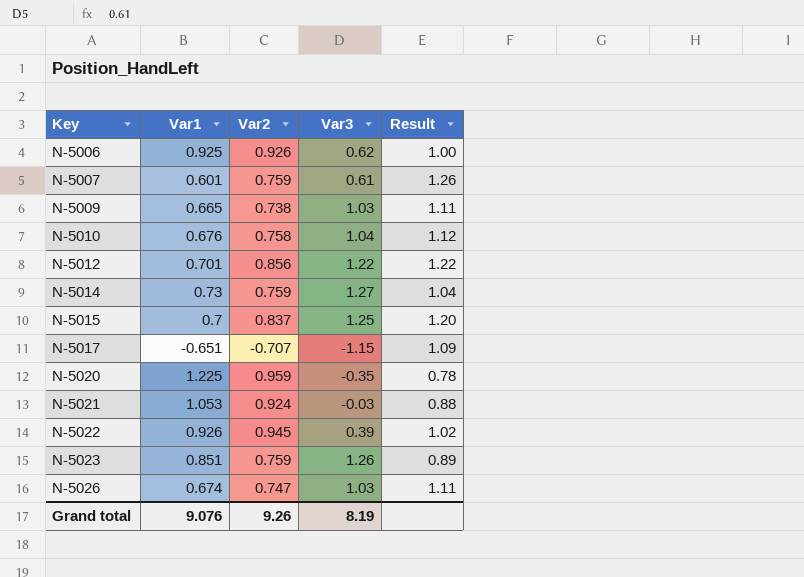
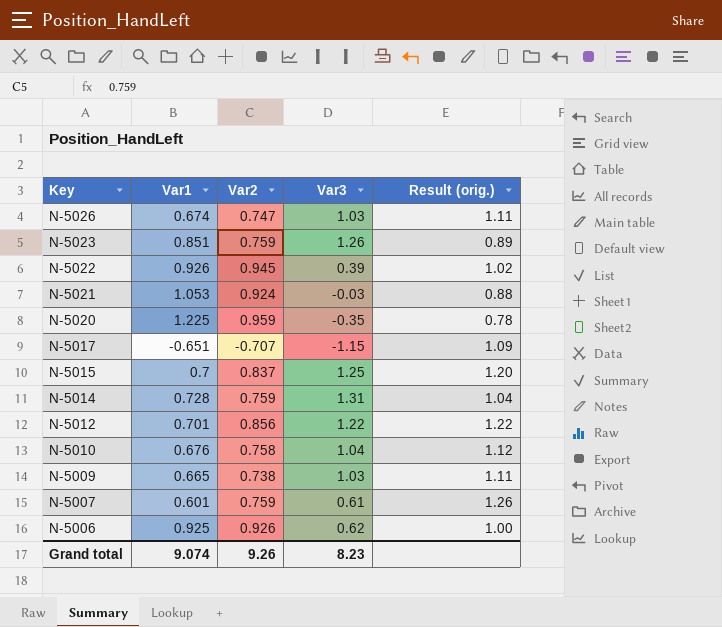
row order: Key ascending -> Key descending
column name: Result -> Result (orig.)
N-5014 | Var1: 0.73 -> 0.728
N-5014 | Var3: 1.27 -> 1.31
Grand total | Var1: 9.076 -> 9.074
Grand total | Var3: 8.19 -> 8.23

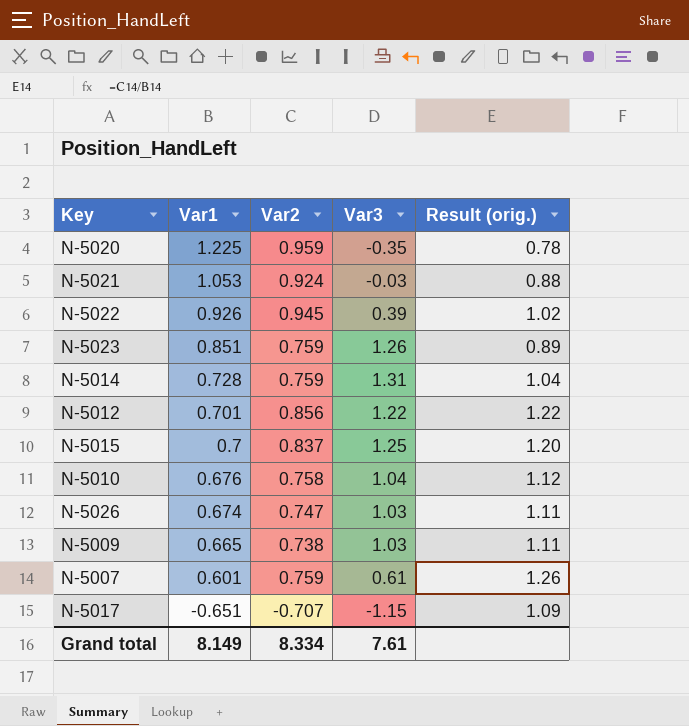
row order: Key descending -> Var1 descending
row N-5006: 0.925 | 0.926 | 0.62 | 1.00 -> none
Grand total | Var1: 9.074 -> 8.149
Grand total | Var2: 9.26 -> 8.334
Grand total | Var3: 8.23 -> 7.61

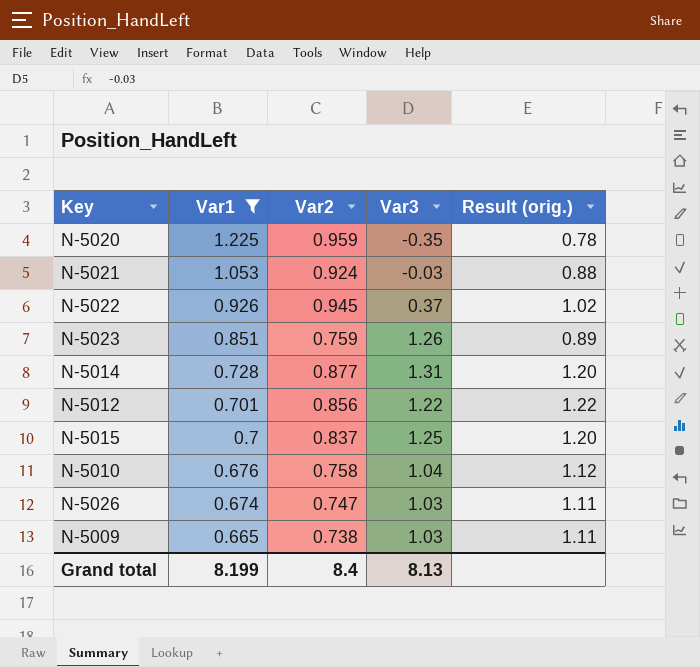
filter: none -> Var1 >= 0.665
N-5022 | Var3: 0.39 -> 0.37
N-5014 | Var2: 0.759 -> 0.877
N-5014 | Result (orig.): 1.04 -> 1.20
Grand total | Var1: 8.149 -> 8.199
Grand total | Var2: 8.334 -> 8.4
Grand total | Var3: 7.61 -> 8.13

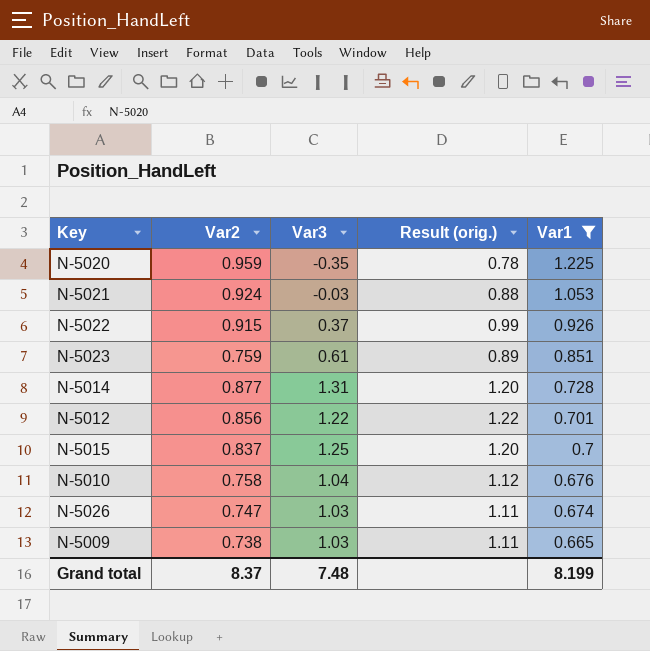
column Var1 | position: 2 -> 5
N-5022 | Var2: 0.945 -> 0.915
N-5022 | Result (orig.): 1.02 -> 0.99
N-5023 | Var3: 1.26 -> 0.61
Grand total | Var2: 8.4 -> 8.37
Grand total | Var3: 8.13 -> 7.48

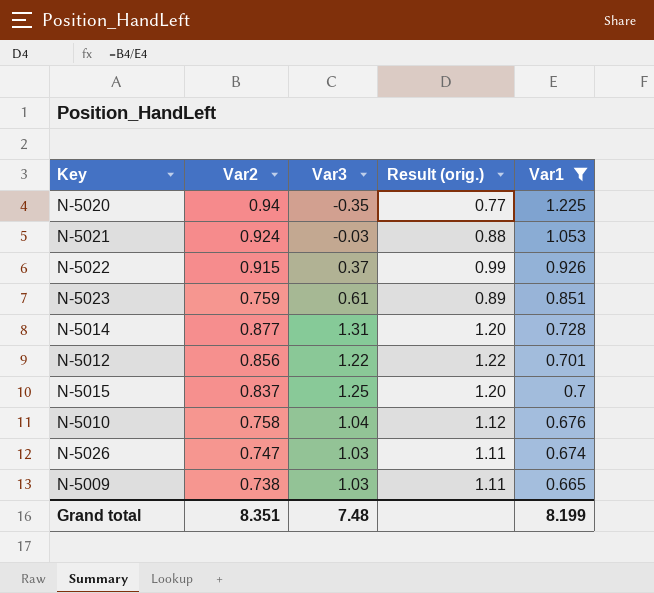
N-5020 | Var2: 0.959 -> 0.94
N-5020 | Result (orig.): 0.78 -> 0.77
Grand total | Var2: 8.37 -> 8.351

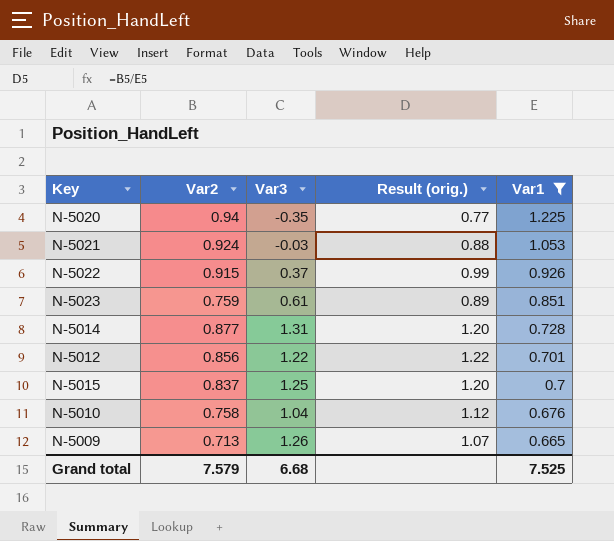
row N-5026: 0.747 | 1.03 | 1.11 | 0.674 -> none
N-5009 | Var2: 0.738 -> 0.713
N-5009 | Var3: 1.03 -> 1.26
N-5009 | Result (orig.): 1.11 -> 1.07
Grand total | Var2: 8.351 -> 7.579
Grand total | Var3: 7.48 -> 6.68
Grand total | Var1: 8.199 -> 7.525

